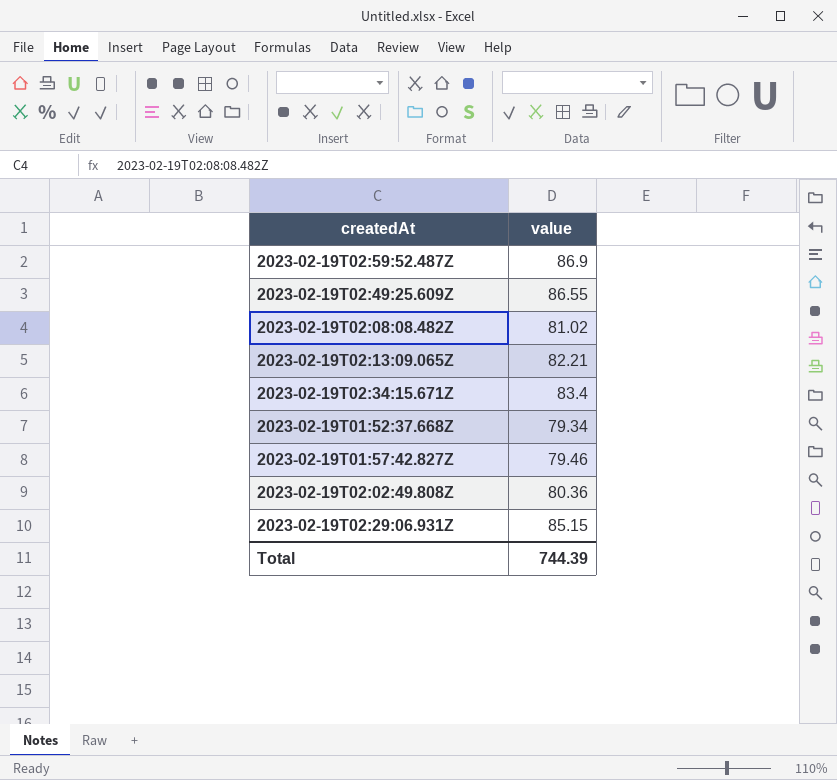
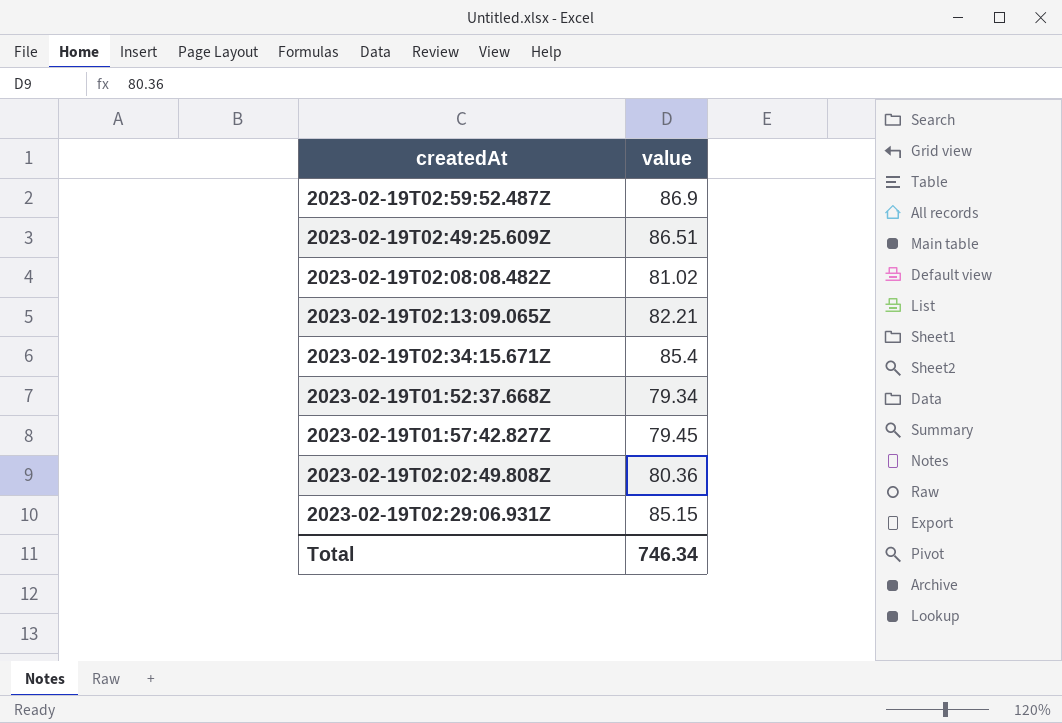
2023-02-19T02:49:25.609Z | value: 86.55 -> 86.51
2023-02-19T02:34:15.671Z | value: 83.4 -> 85.4
2023-02-19T01:57:42.827Z | value: 79.46 -> 79.45
Total | value: 744.39 -> 746.34

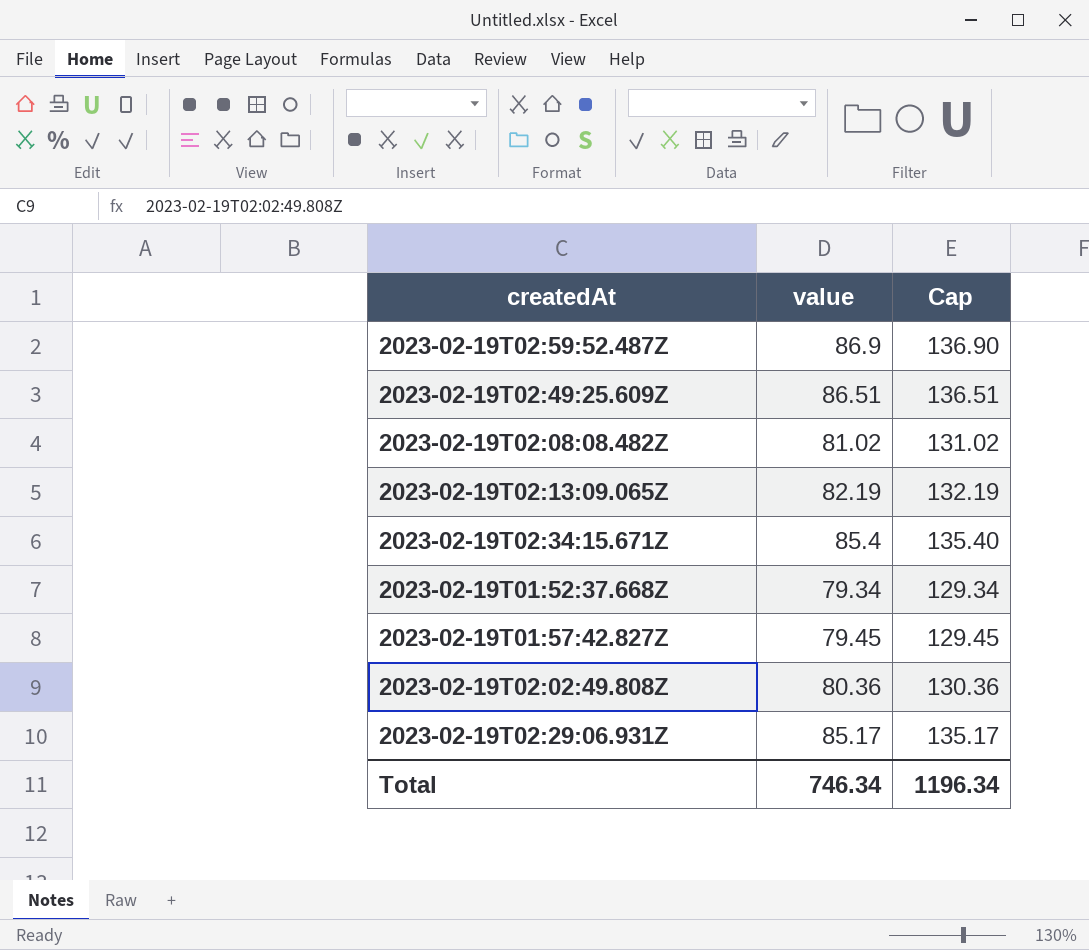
column Cap | formula: none -> [value] + 50
2023-02-19T02:13:09.065Z | value: 82.21 -> 82.19
2023-02-19T02:29:06.931Z | value: 85.15 -> 85.17

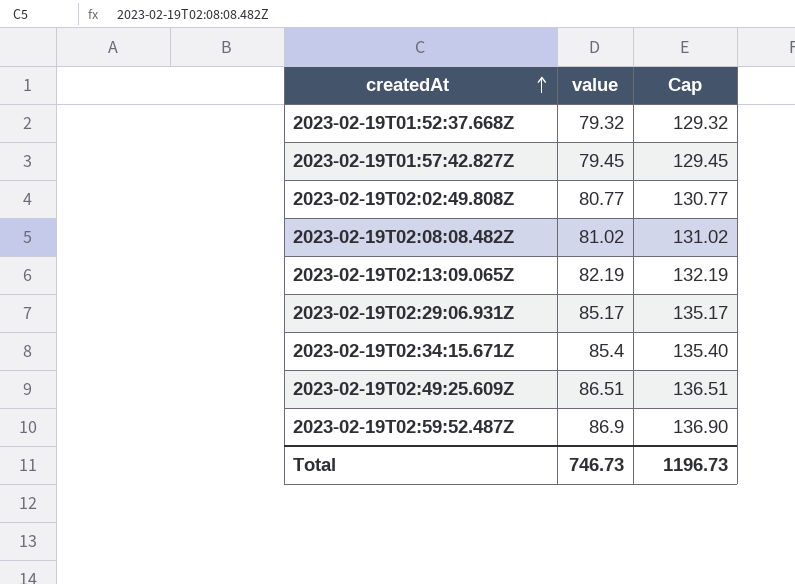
row order: none -> createdAt ascending
2023-02-19T01:52:37.668Z | value: 79.34 -> 79.32
2023-02-19T01:52:37.668Z | Cap: 129.34 -> 129.32
2023-02-19T02:02:49.808Z | value: 80.36 -> 80.77
2023-02-19T02:02:49.808Z | Cap: 130.36 -> 130.77
Total | value: 746.34 -> 746.73
Total | Cap: 1196.34 -> 1196.73

